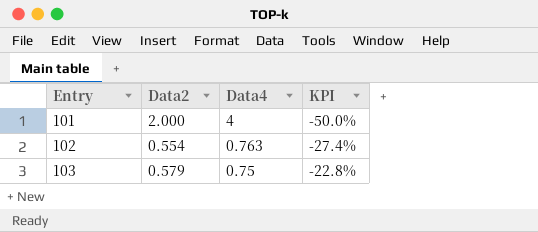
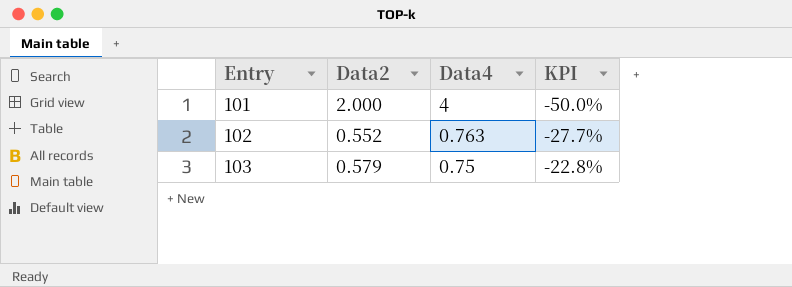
102 | Data2: 0.554 -> 0.552
102 | KPI: -27.4% -> -27.7%

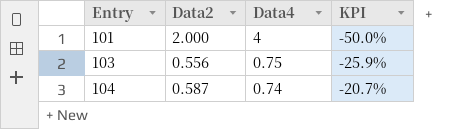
row 102: 0.552 | 0.763 | -27.7% -> none
103 | Data2: 0.579 -> 0.556
103 | KPI: -22.8% -> -25.9%
row 104: none -> 0.587 | 0.74 | -20.7%

